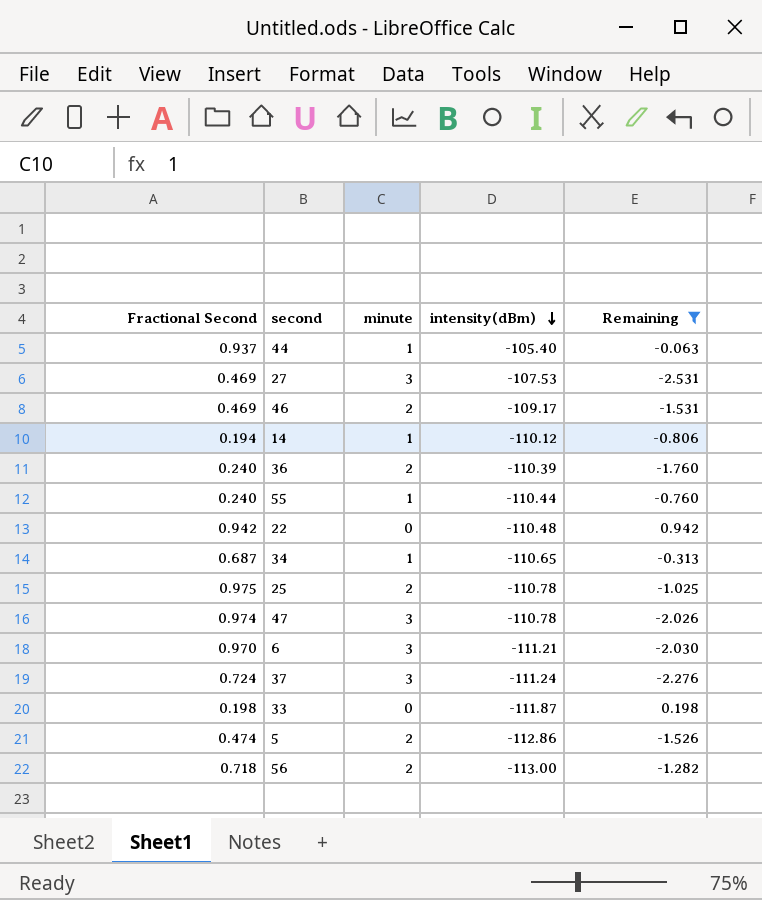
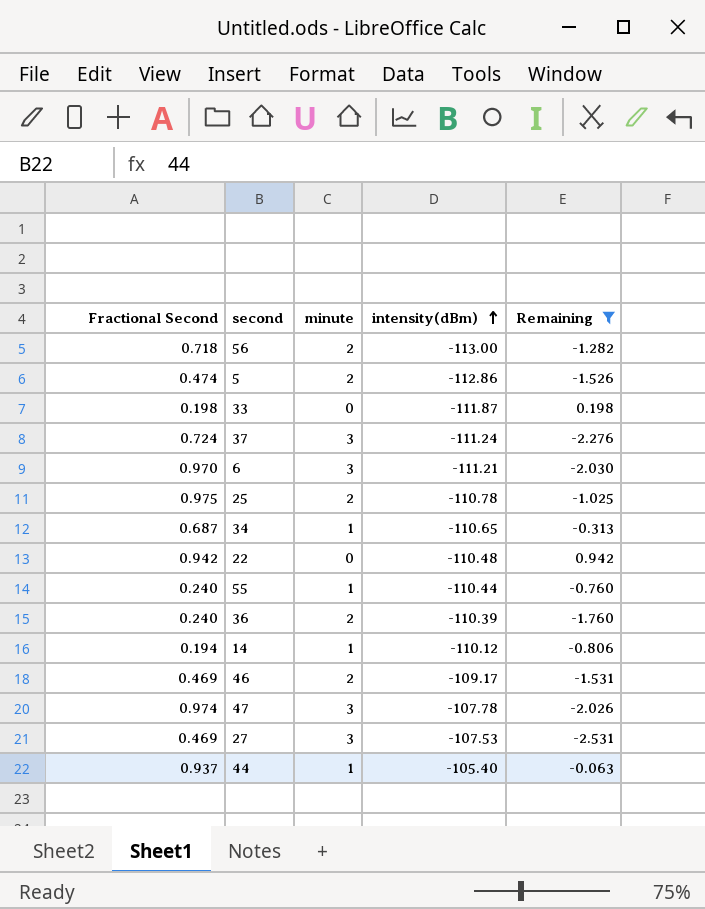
row order: intensity(dBm) descending -> intensity(dBm) ascending
47 | intensity(dBm): -110.78 -> -107.78

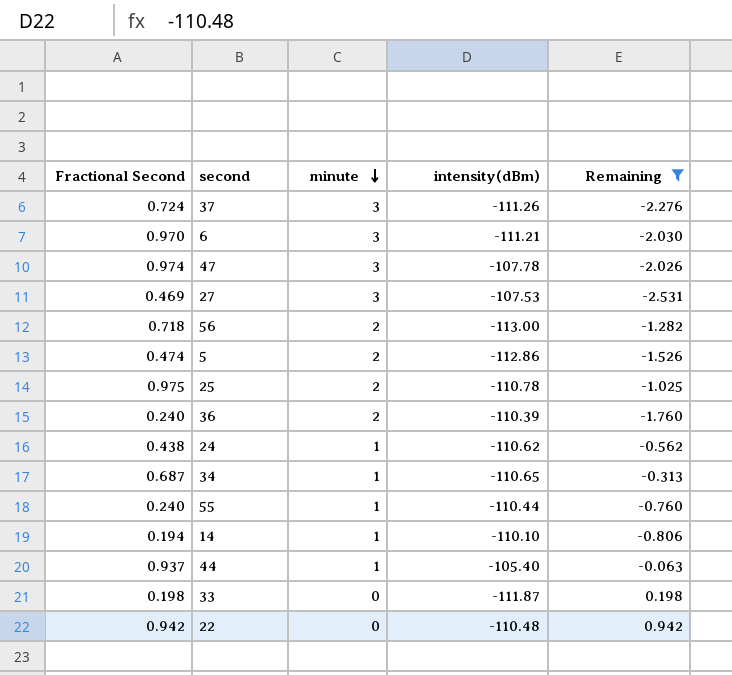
row order: intensity(dBm) ascending -> minute descending
row 46: 0.469 | 2 | -109.17 | -1.531 -> none
37 | intensity(dBm): -111.24 -> -111.26
row 24: none -> 0.438 | 1 | -110.62 | -0.562
14 | intensity(dBm): -110.12 -> -110.10

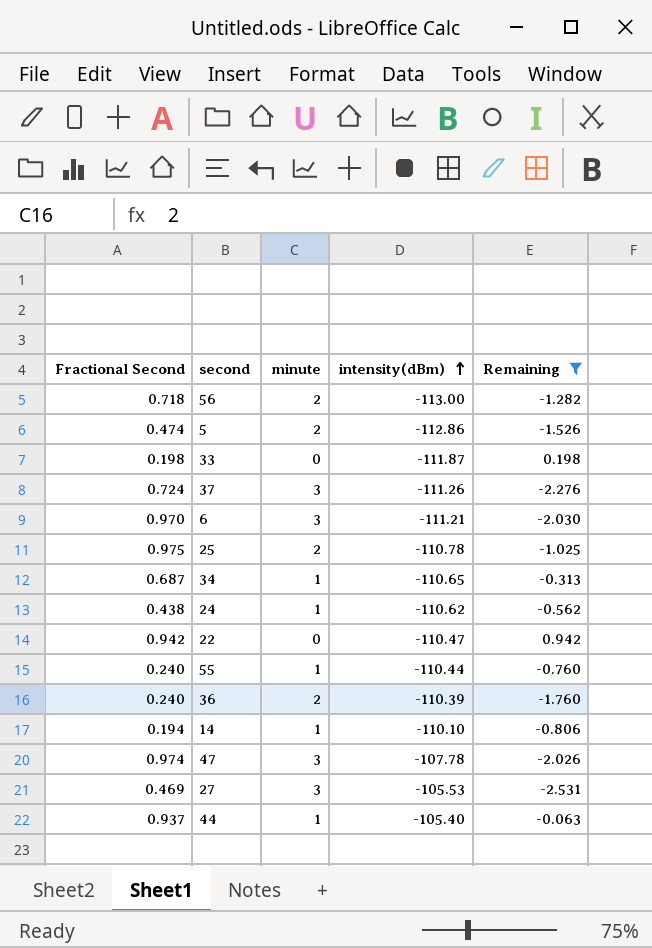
row order: minute descending -> intensity(dBm) ascending
22 | intensity(dBm): -110.48 -> -110.47
27 | intensity(dBm): -107.53 -> -105.53

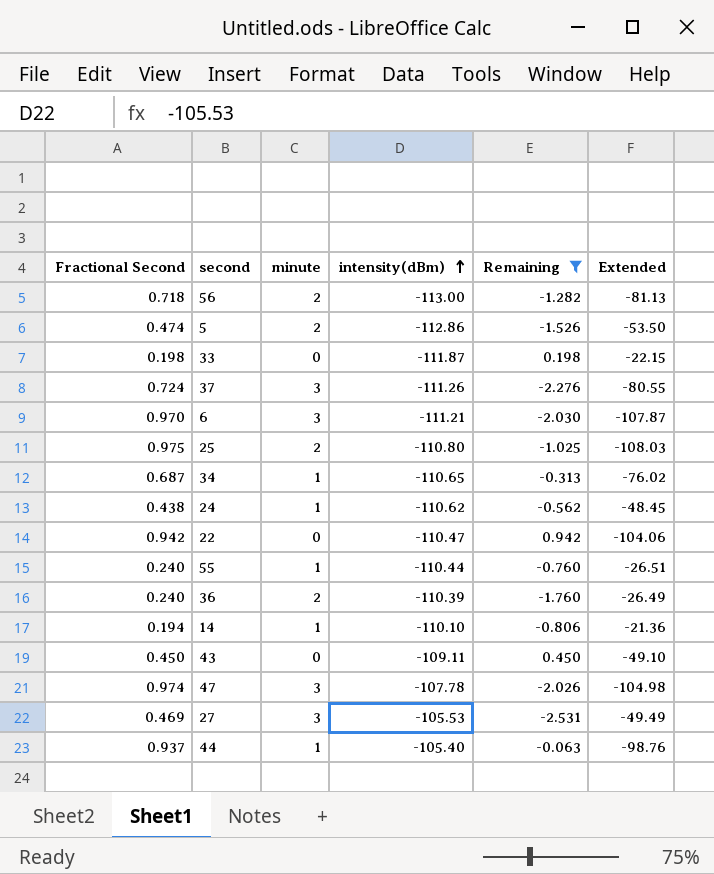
column Extended | formula: none -> [Fractional Second] * [intensity(dBm)]
25 | intensity(dBm): -110.78 -> -110.80
row 43: none -> 0.450 | 0 | -109.11 | 0.450 | -49.10

